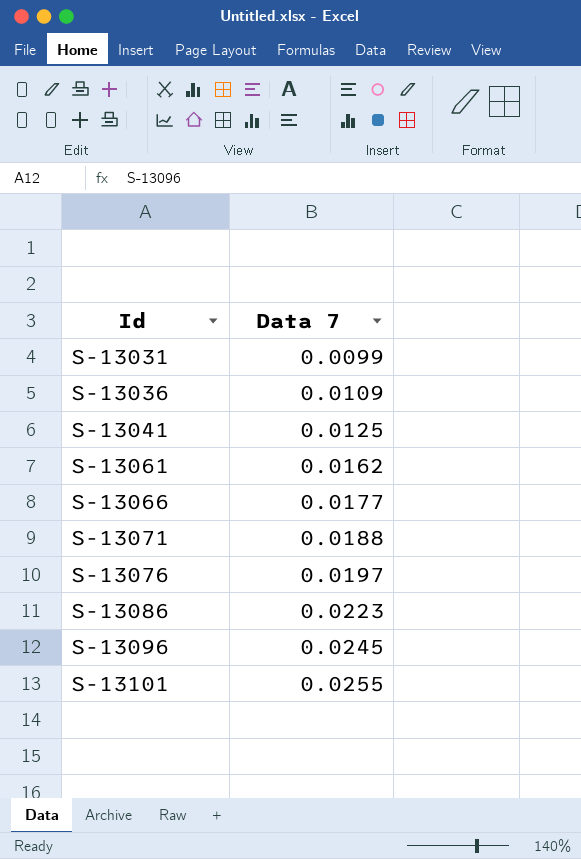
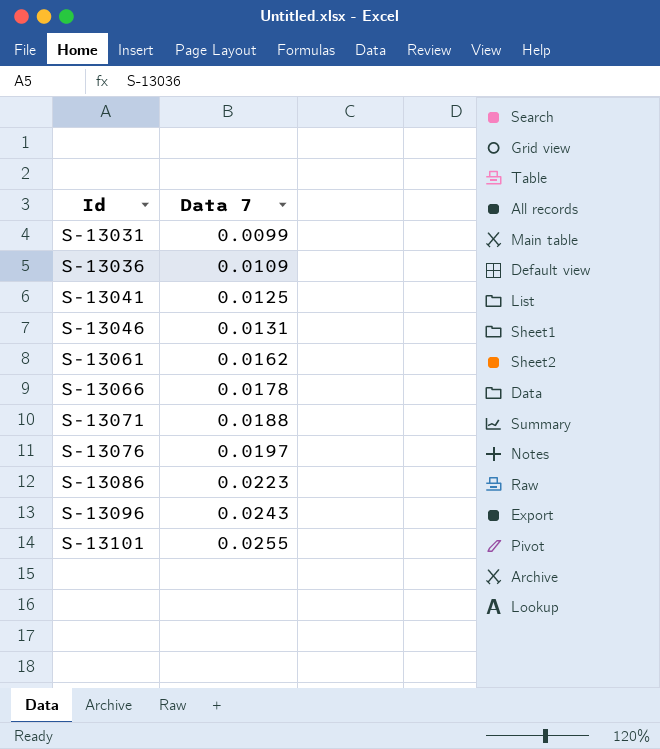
row S-13046: none -> 0.0131
S-13066 | Data 7: 0.0177 -> 0.0178
S-13096 | Data 7: 0.0245 -> 0.0243

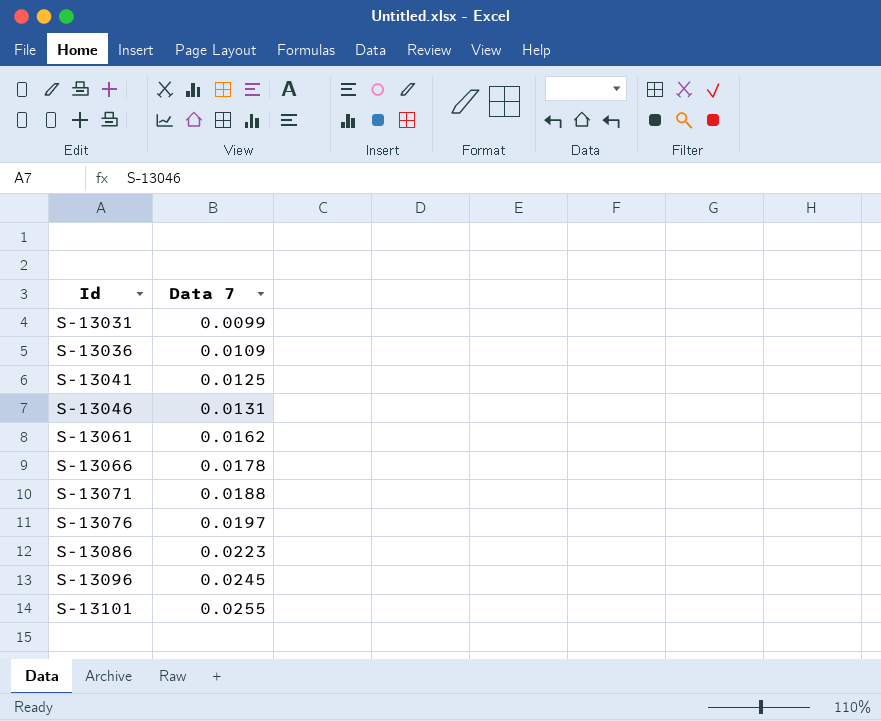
S-13096 | Data 7: 0.0243 -> 0.0245

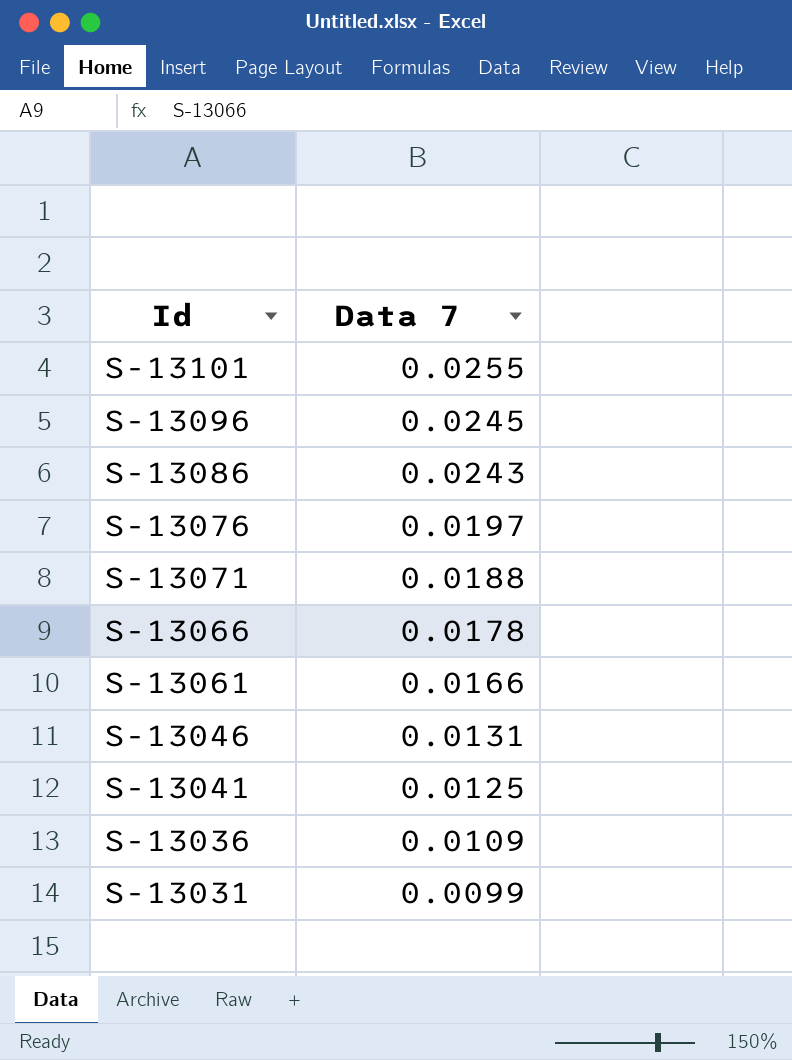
row order: Id ascending -> Id descending
S-13086 | Data 7: 0.0223 -> 0.0243
S-13061 | Data 7: 0.0162 -> 0.0166

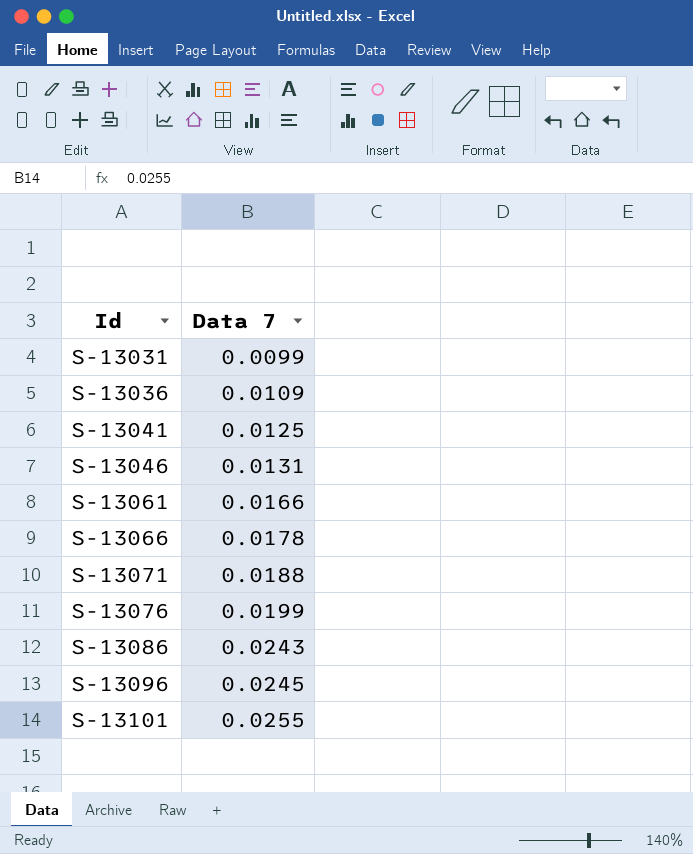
row order: Id descending -> Id ascending
S-13076 | Data 7: 0.0197 -> 0.0199

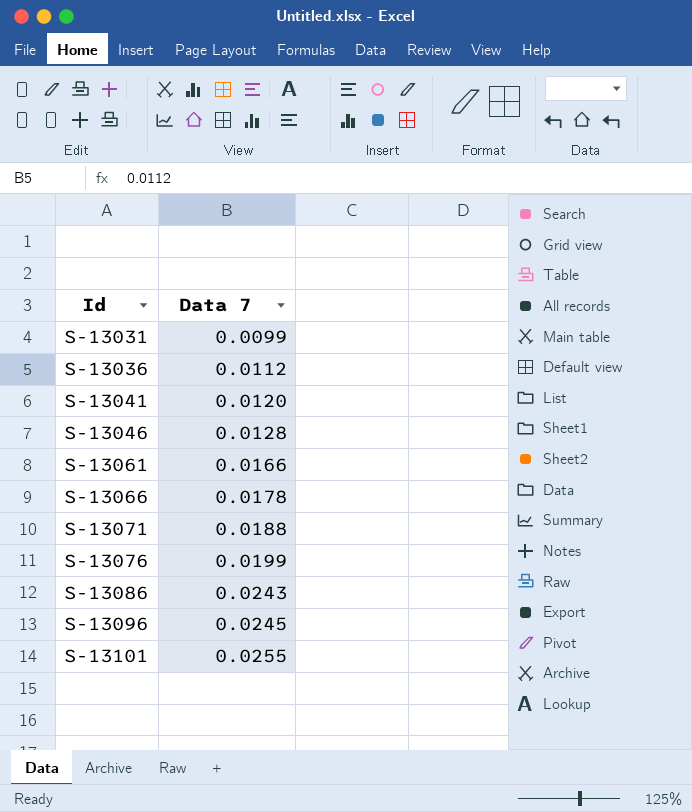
S-13036 | Data 7: 0.0109 -> 0.0112
S-13041 | Data 7: 0.0125 -> 0.0120
S-13046 | Data 7: 0.0131 -> 0.0128

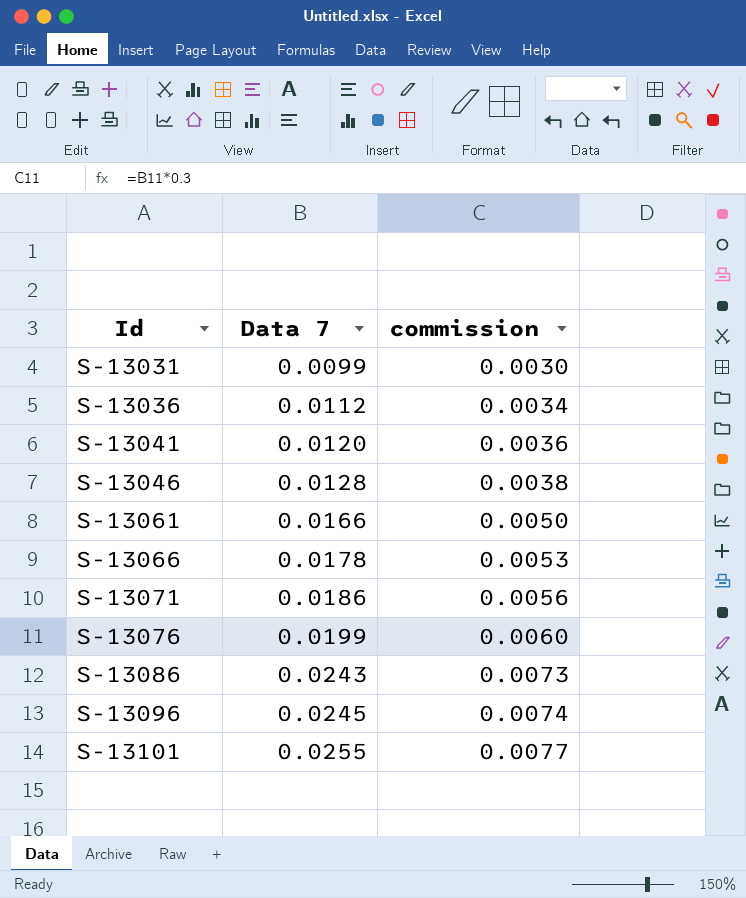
column commission | formula: none -> [Data 7] * 0.3
S-13071 | Data 7: 0.0188 -> 0.0186

